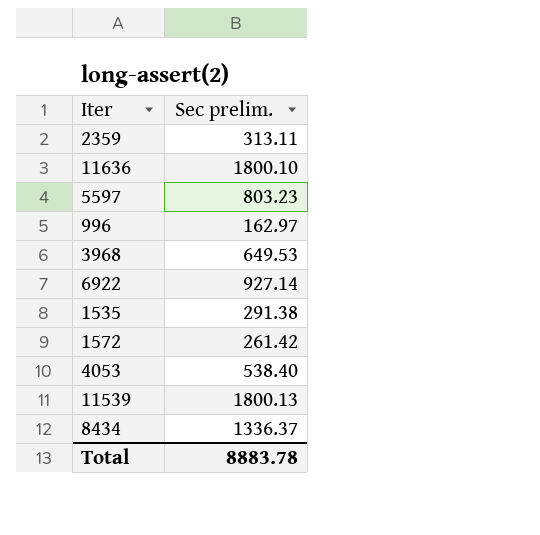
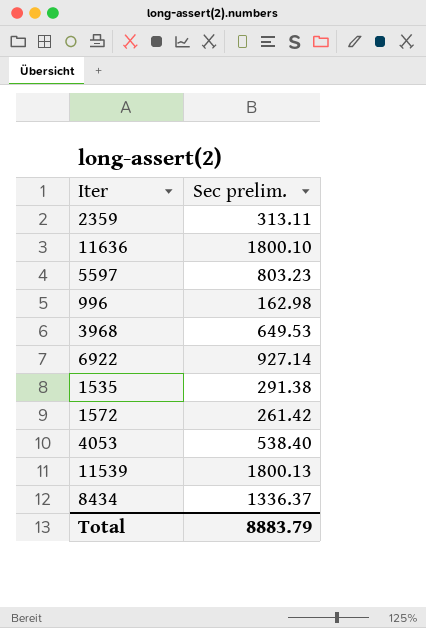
996 | Sec prelim.: 162.97 -> 162.98
Total | Sec prelim.: 8883.78 -> 8883.79

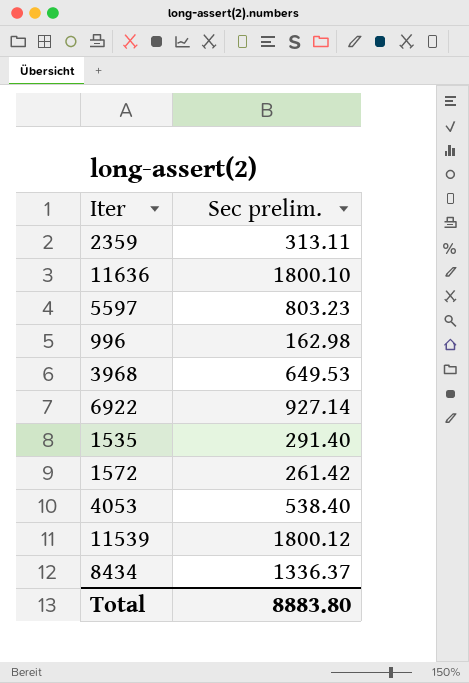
1535 | Sec prelim.: 291.38 -> 291.40
11539 | Sec prelim.: 1800.13 -> 1800.12
Total | Sec prelim.: 8883.79 -> 8883.80

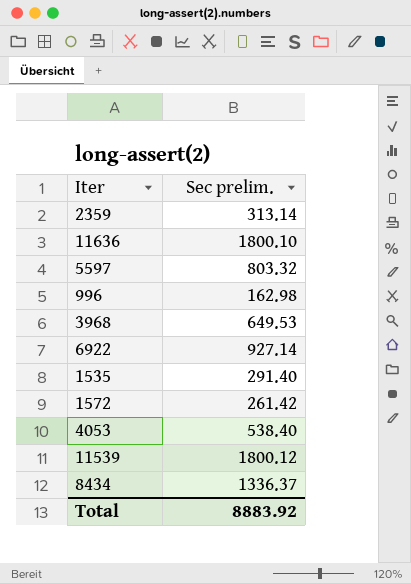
2359 | Sec prelim.: 313.11 -> 313.14
5597 | Sec prelim.: 803.23 -> 803.32
Total | Sec prelim.: 8883.80 -> 8883.92

